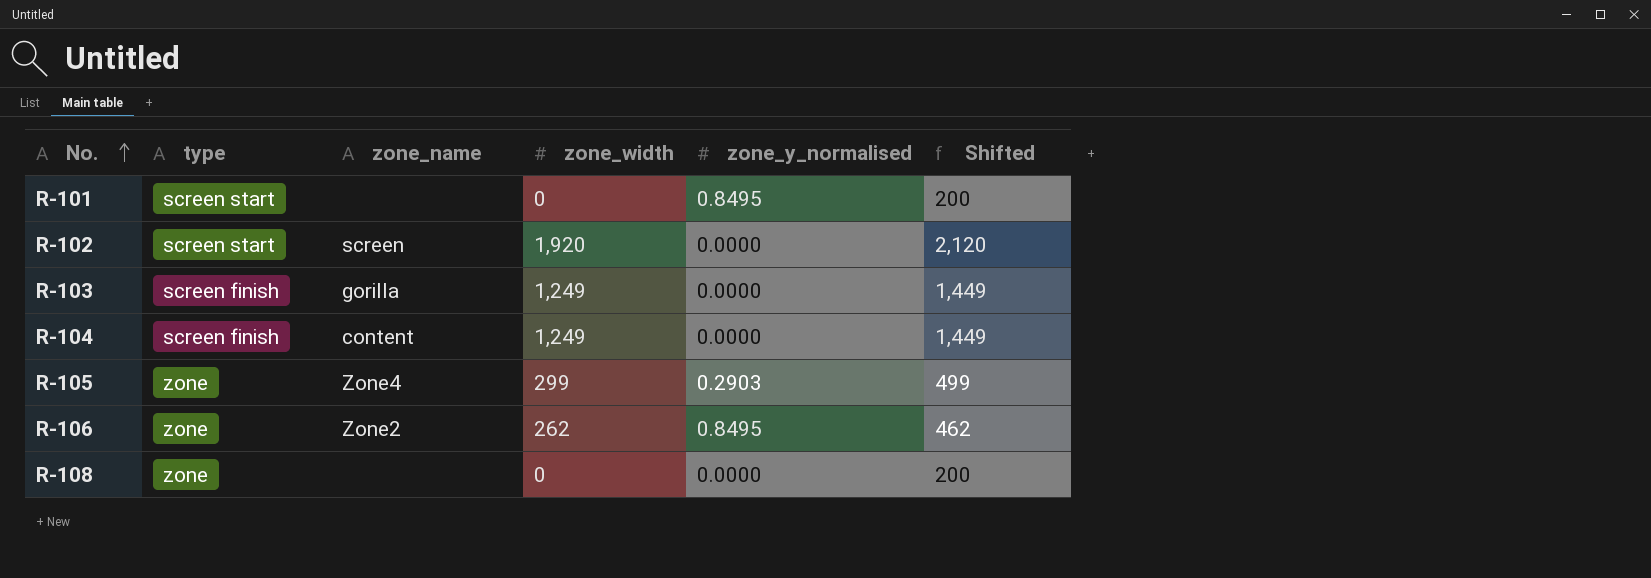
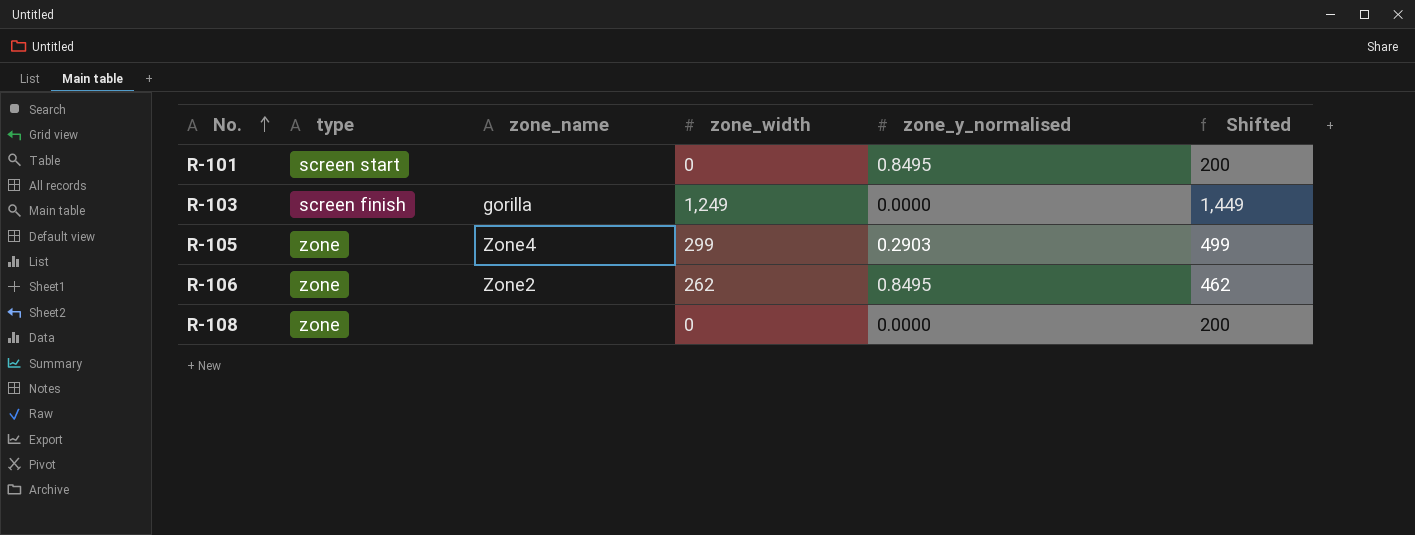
row R-102: screen start | screen | 1,920 | 0.0000 | 2,120 -> none
row R-104: screen finish | content | 1,249 | 0.0000 | 1,449 -> none

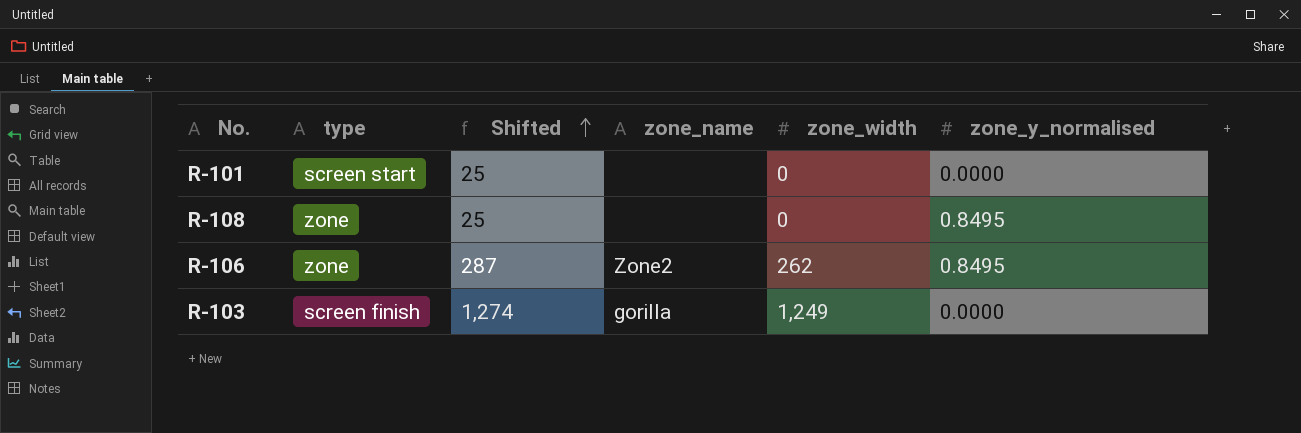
row order: No. ascending -> Shifted ascending
column Shifted | formula: [zone_width] + 200 -> [zone_width] + 25
column Shifted | position: 6 -> 3
row R-105: zone | Zone4 | 299 | 0.2903 | 499 -> none
R-101 | zone_y_normalised: 0.8495 -> 0.0000
R-108 | zone_y_normalised: 0.0000 -> 0.8495

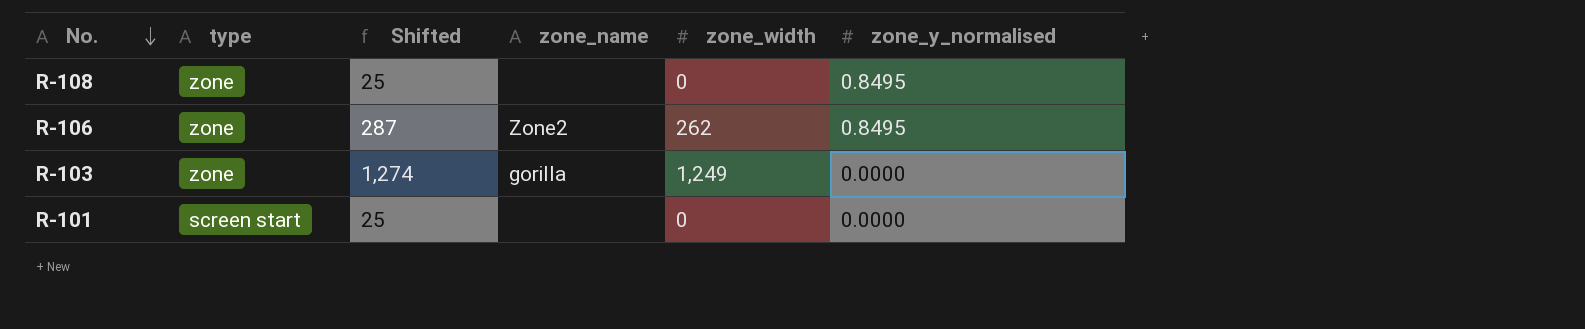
row order: Shifted ascending -> No. descending
R-103 | type: screen finish -> zone

